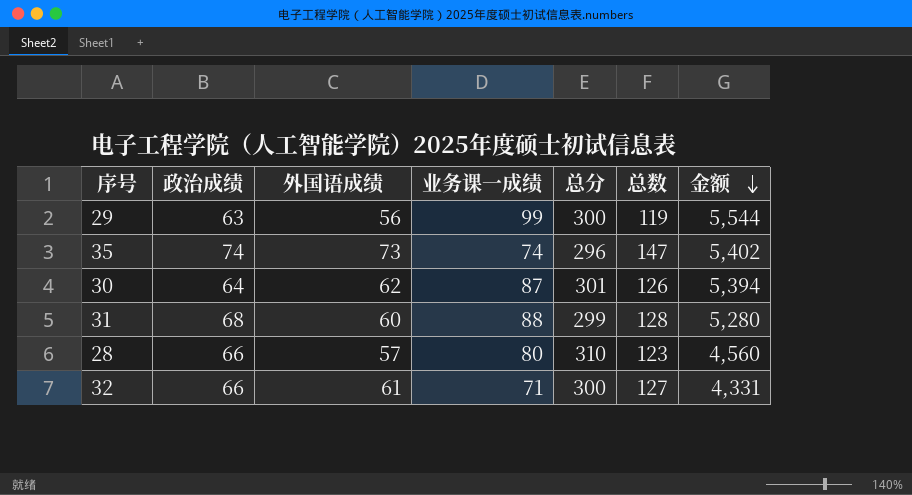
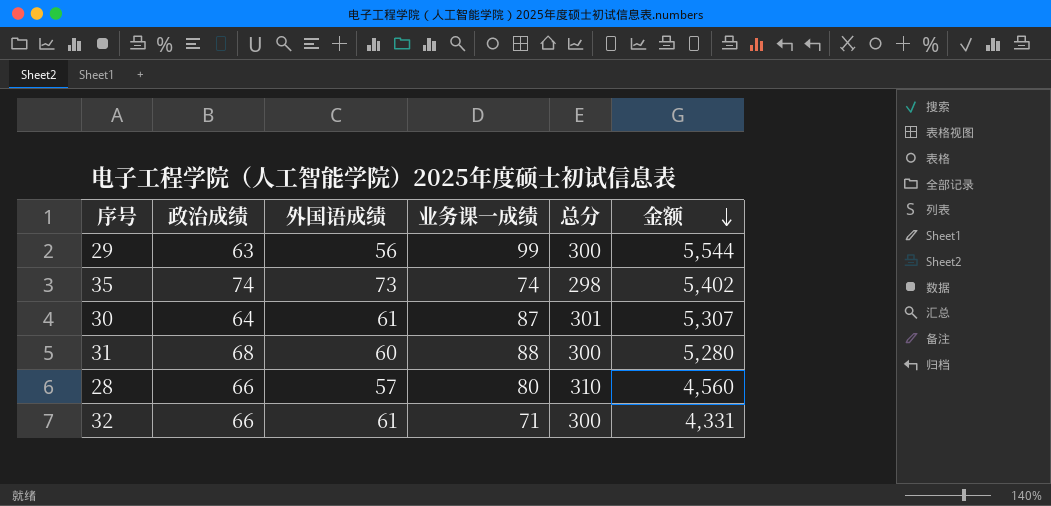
column 总数 | formula: [政治成绩] + [外国语成绩] -> none
35 | 总分: 296 -> 298
30 | 外国语成绩: 62 -> 61
30 | 金额: 5,394 -> 5,307
31 | 总分: 299 -> 300

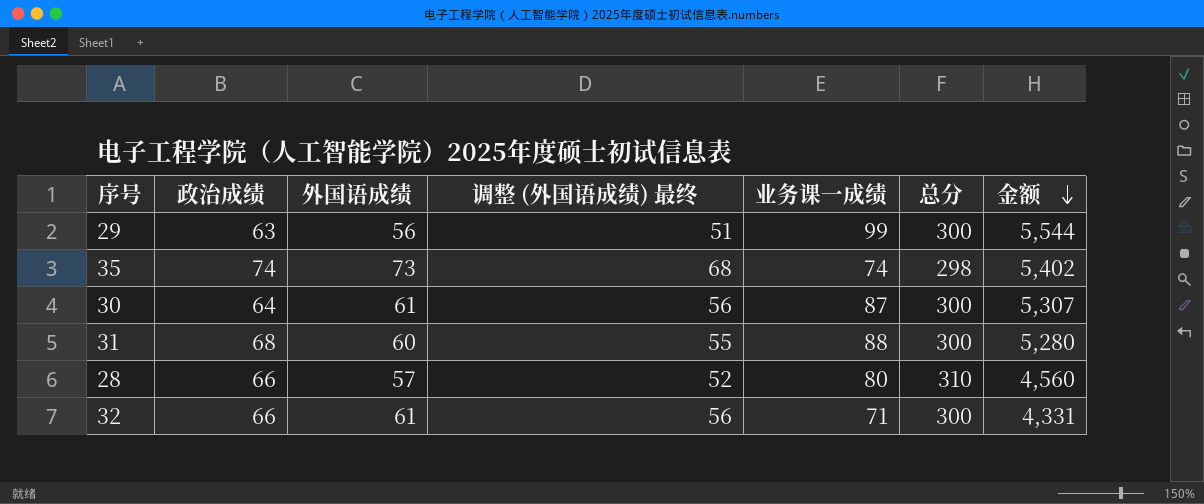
column 调整 (外国语成绩) 最终 | formula: none -> [外国语成绩] - 5
30 | 总分: 301 -> 300

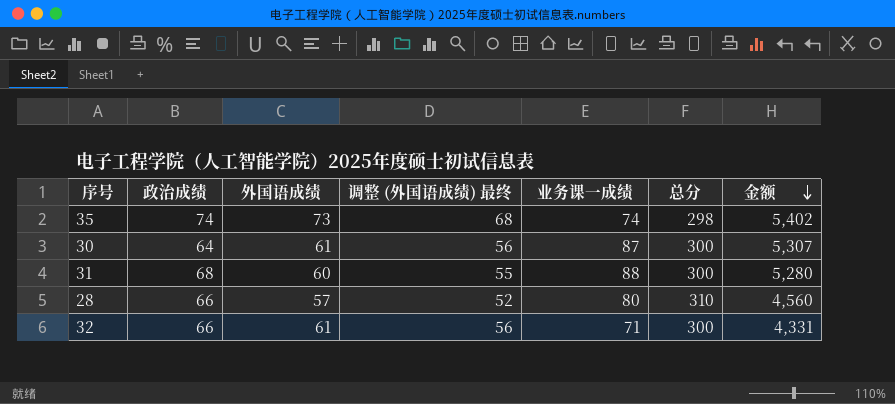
row 29: 63 | 56 | 51 | 99 | 300 | 5,544 -> none

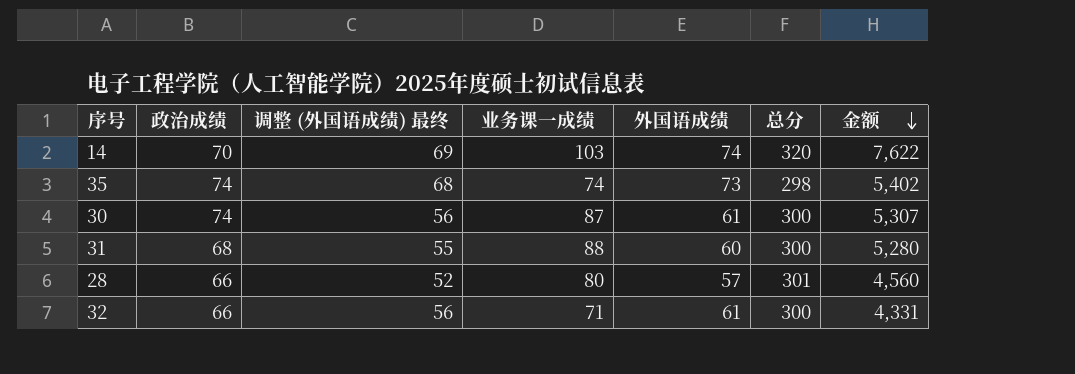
column 外国语成绩 | position: 3 -> 5
row 14: none -> 70 | 69 | 103 | 74 | 320 | 7,622
30 | 政治成绩: 64 -> 74
28 | 总分: 310 -> 301

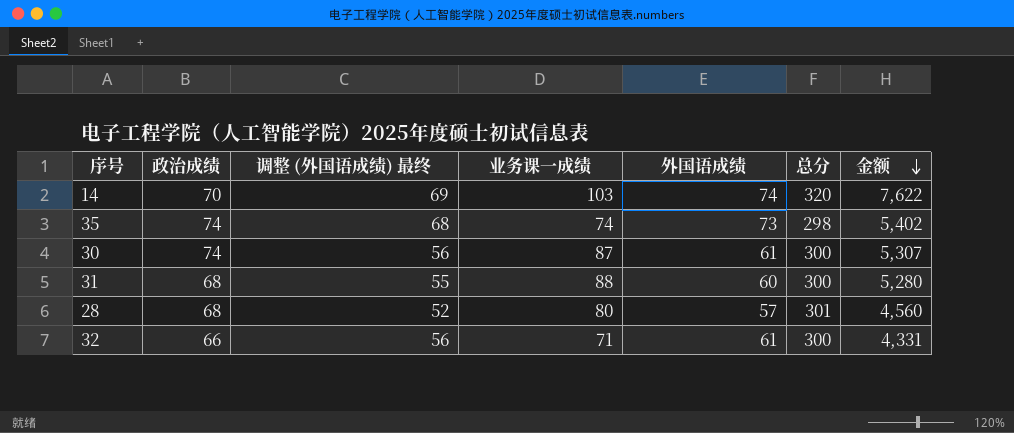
28 | 政治成绩: 66 -> 68

